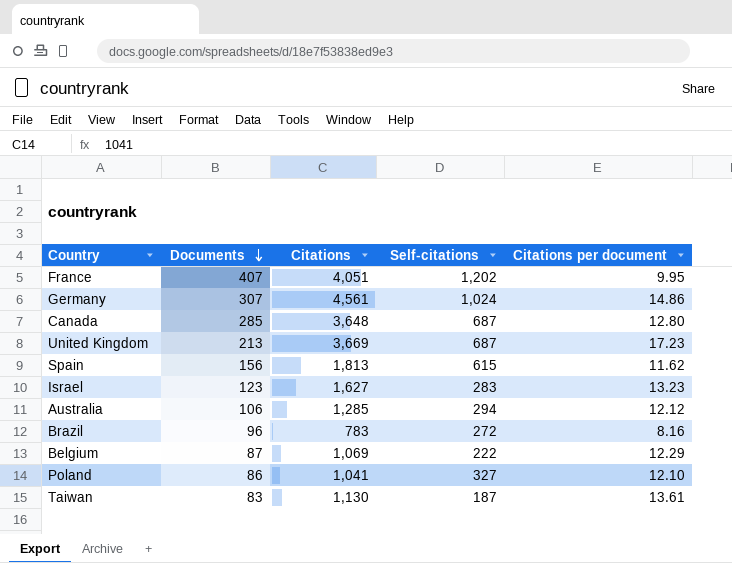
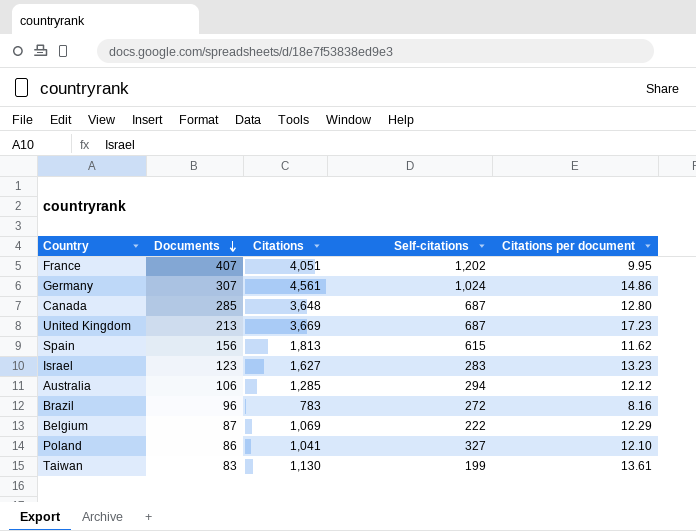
Taiwan | Self-citations: 187 -> 199

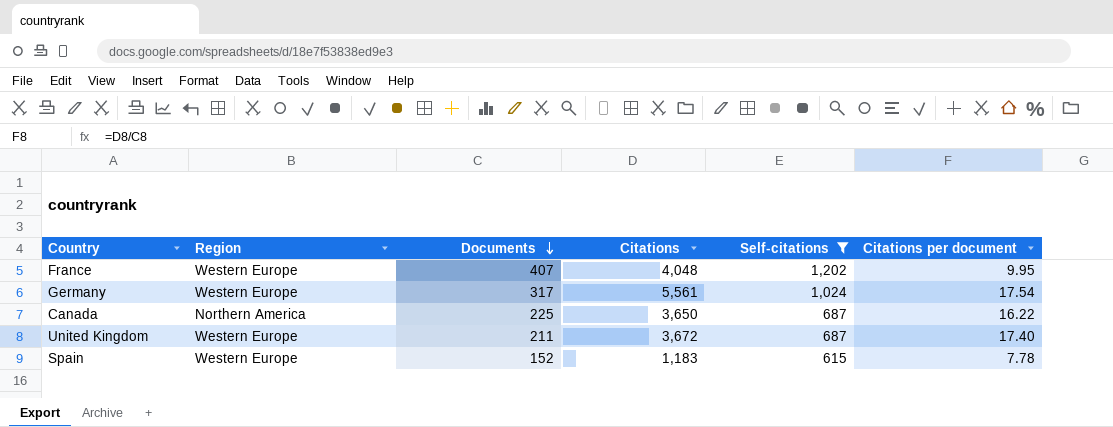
filter: none -> Self-citations >= 615
column Region | position: none -> 2
France | Citations: 4,051 -> 4,048
Germany | Documents: 307 -> 317
Germany | Citations: 4,561 -> 5,561
Germany | Citations per document: 14.86 -> 17.54
Canada | Documents: 285 -> 225
Canada | Citations: 3,648 -> 3,650
Canada | Citations per document: 12.80 -> 16.22
United Kingdom | Documents: 213 -> 211
United Kingdom | Citations: 3,669 -> 3,672
United Kingdom | Citations per document: 17.23 -> 17.40
Spain | Documents: 156 -> 152
Spain | Citations: 1,813 -> 1,183
Spain | Citations per document: 11.62 -> 7.78

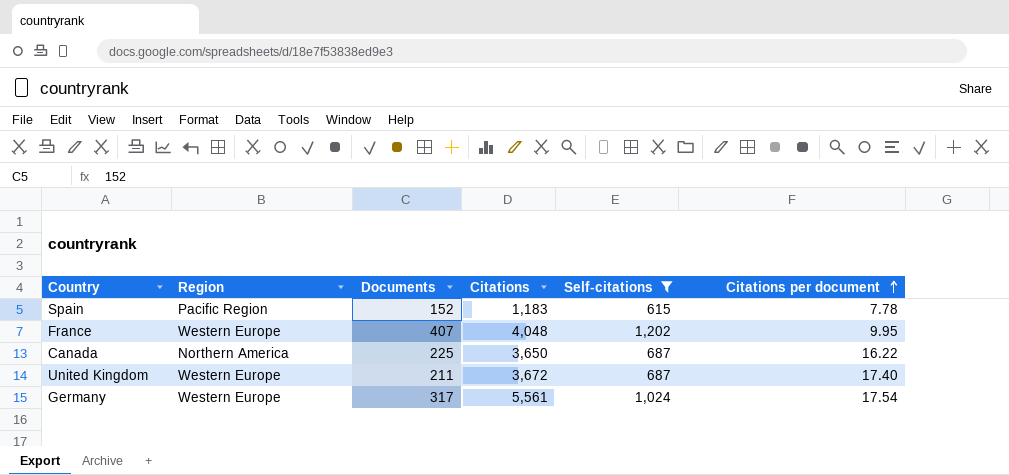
row order: Documents descending -> Citations per document ascending
Spain | Region: Western Europe -> Pacific Region

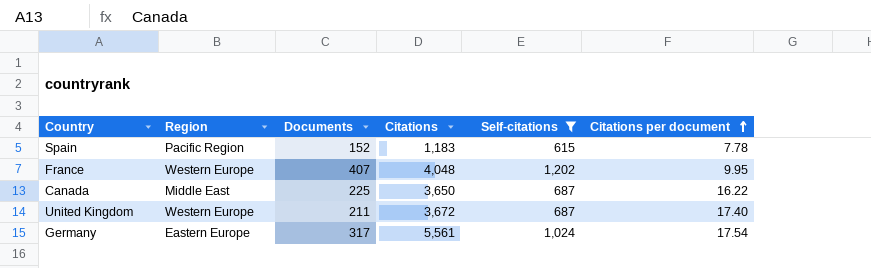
Canada | Region: Northern America -> Middle East
Germany | Region: Western Europe -> Eastern Europe

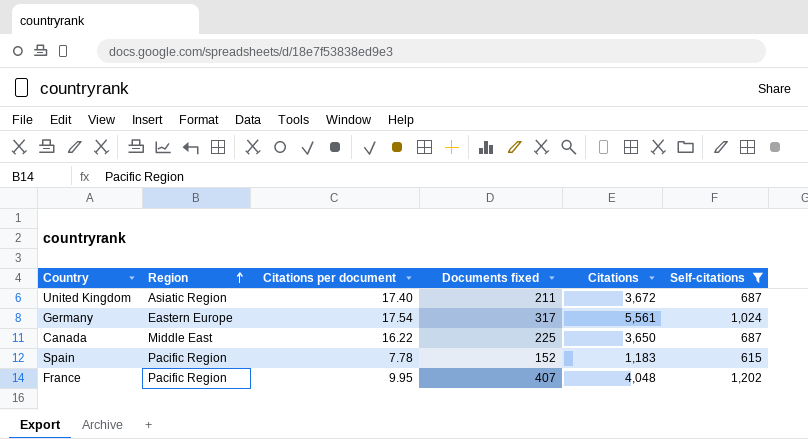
row order: Citations per document ascending -> Region ascending
column Citations per document | position: 6 -> 3
column name: Documents -> Documents fixed
United Kingdom | Region: Western Europe -> Asiatic Region
France | Region: Western Europe -> Pacific Region

